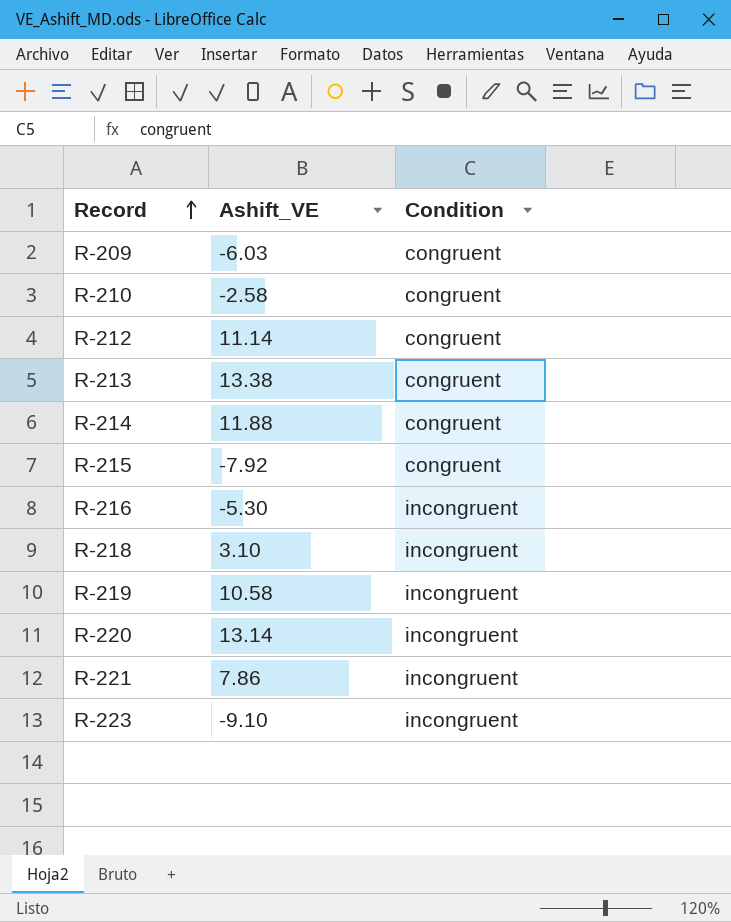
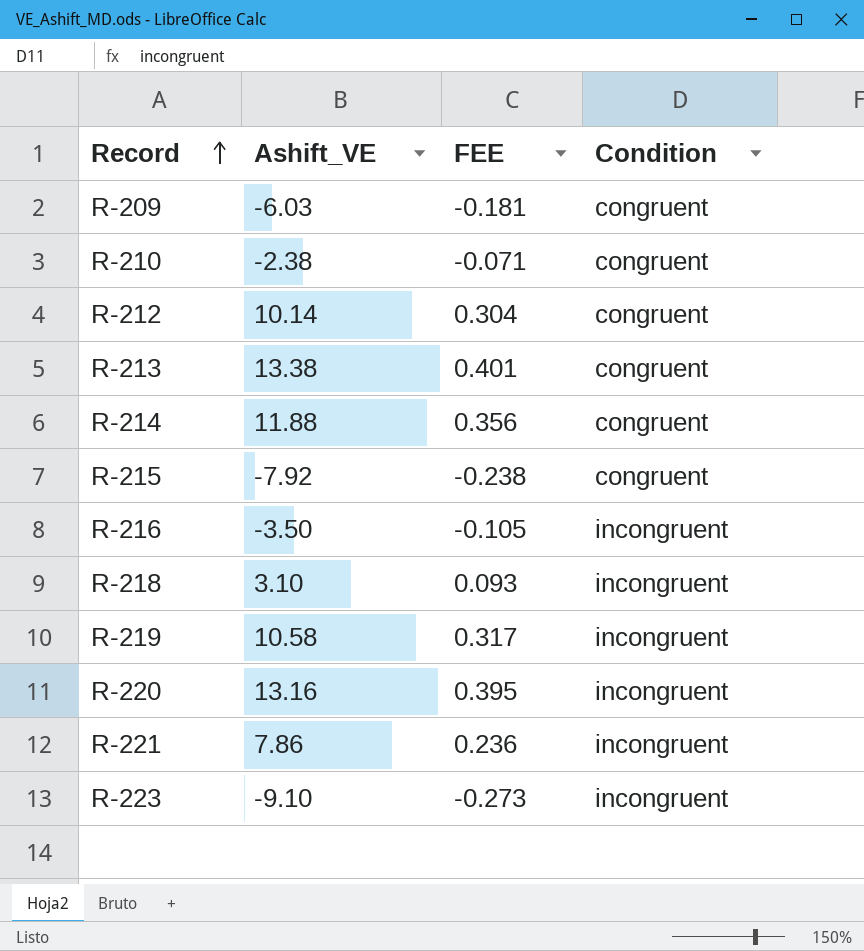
column FEE | formula: none -> [Ashift_VE] * 0.03
R-210 | Ashift_VE: -2.58 -> -2.38
R-212 | Ashift_VE: 11.14 -> 10.14
R-216 | Ashift_VE: -5.30 -> -3.50
R-220 | Ashift_VE: 13.14 -> 13.16

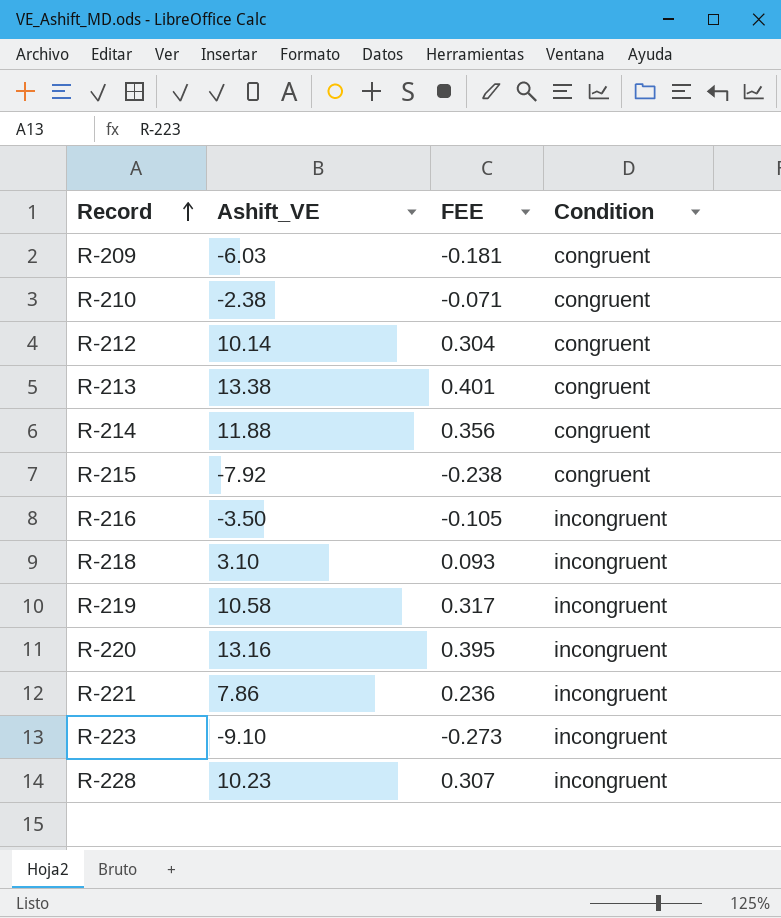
row R-228: none -> 10.23 | 0.307 | incongruent

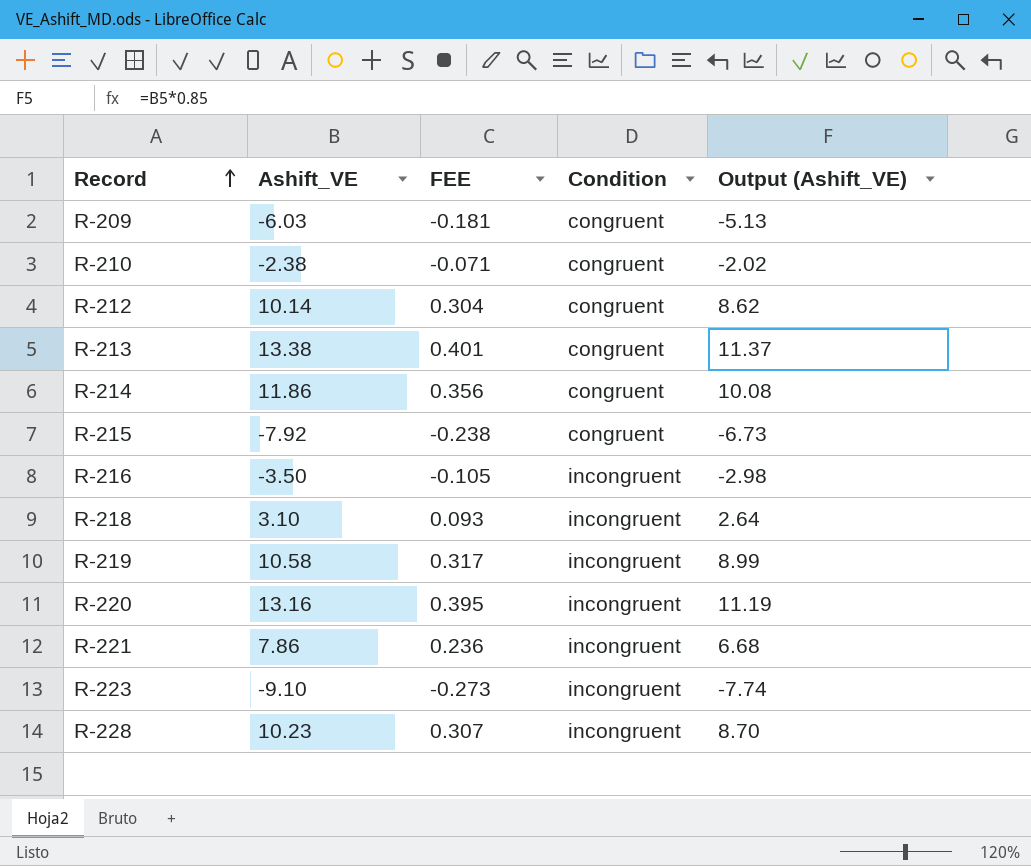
column Output (Ashift_VE) | formula: none -> [Ashift_VE] * 0.85
R-214 | Ashift_VE: 11.88 -> 11.86

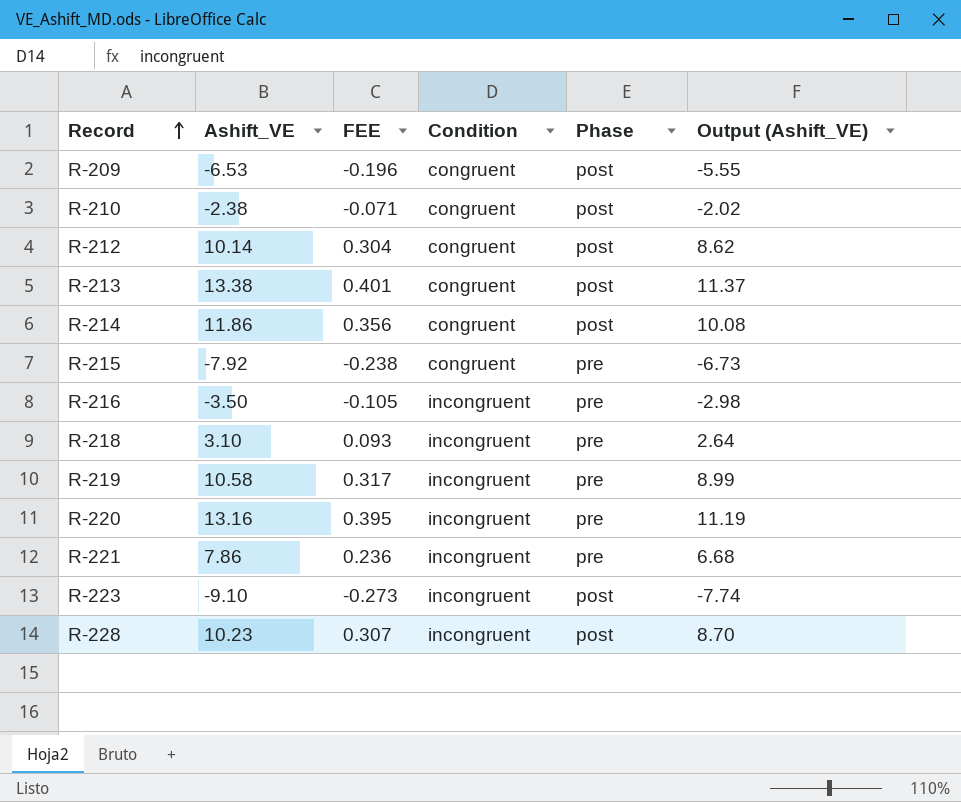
column Phase | position: none -> 5
R-209 | Ashift_VE: -6.03 -> -6.53
R-209 | FEE: -0.181 -> -0.196
R-209 | Output (Ashift_VE): -5.13 -> -5.55

